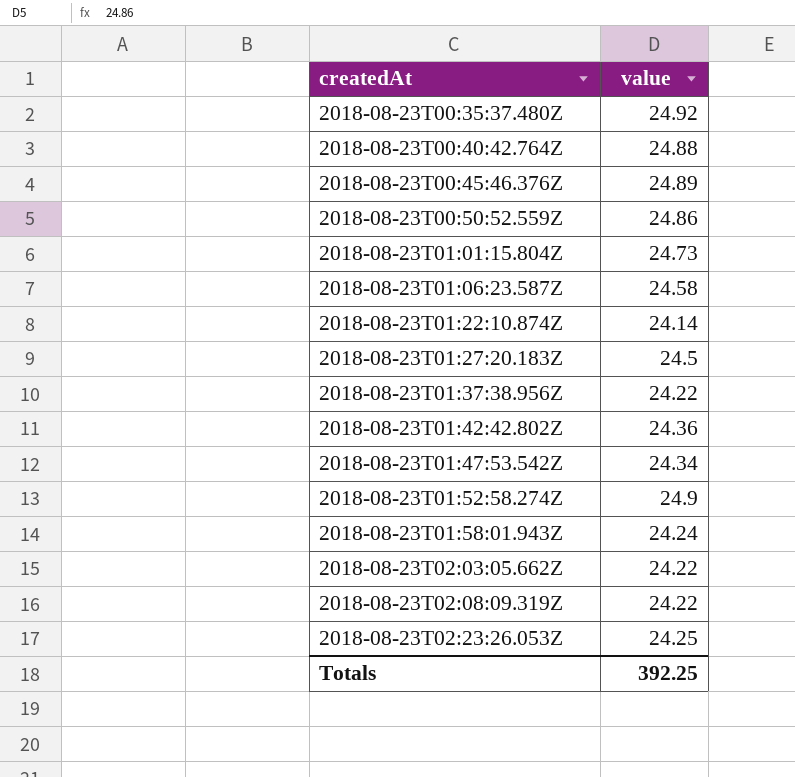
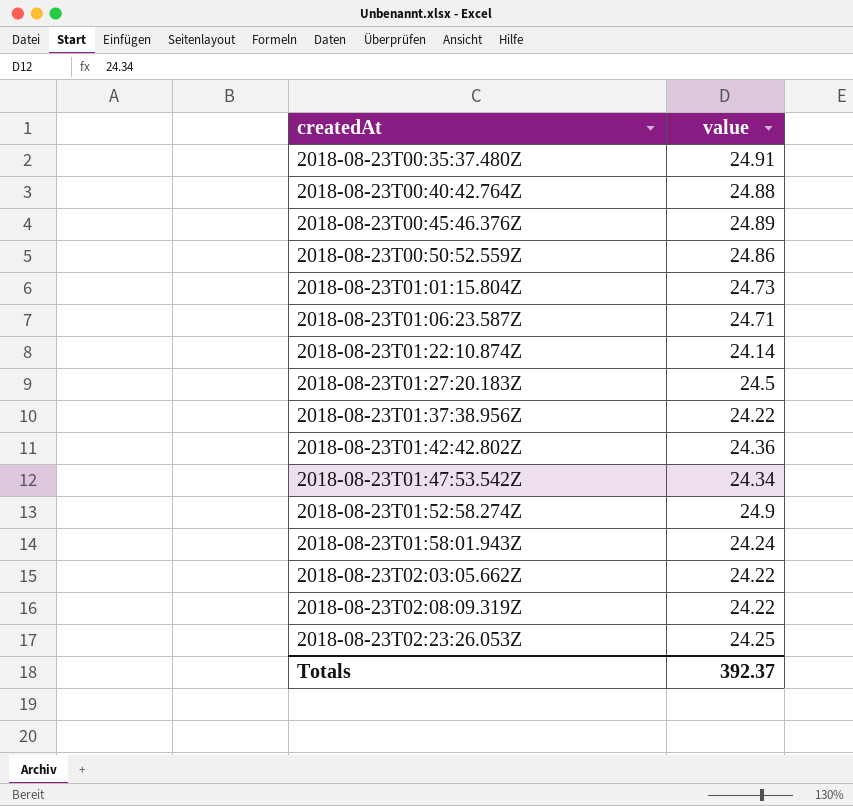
2018-08-23T00:35:37.480Z | value: 24.92 -> 24.91
2018-08-23T01:06:23.587Z | value: 24.58 -> 24.71
Totals | value: 392.25 -> 392.37

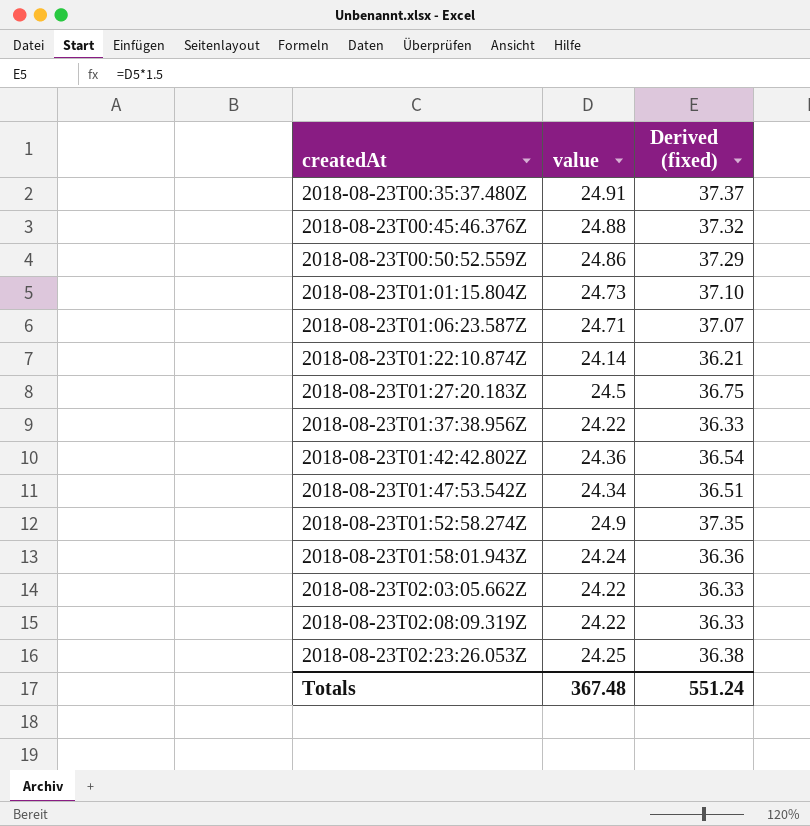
column Derived (fixed) | formula: none -> [value] * 1.5
row 2018-08-23T00:40:42.764Z: 24.88 -> none
2018-08-23T00:45:46.376Z | value: 24.89 -> 24.88
Totals | value: 392.37 -> 367.48

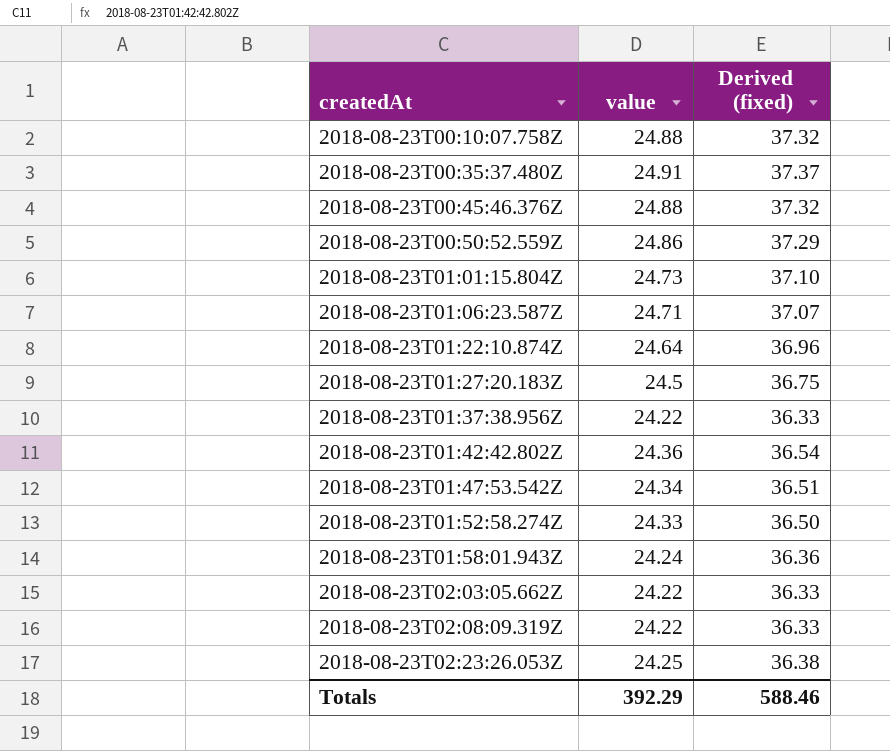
row 2018-08-23T00:10:07.758Z: none -> 24.88 | 37.32
2018-08-23T01:22:10.874Z | value: 24.14 -> 24.64
2018-08-23T01:22:10.874Z | Derived (fixed): 36.21 -> 36.96
2018-08-23T01:52:58.274Z | value: 24.9 -> 24.33
2018-08-23T01:52:58.274Z | Derived (fixed): 37.35 -> 36.50
Totals | value: 367.48 -> 392.29
Totals | Derived (fixed): 551.24 -> 588.46

